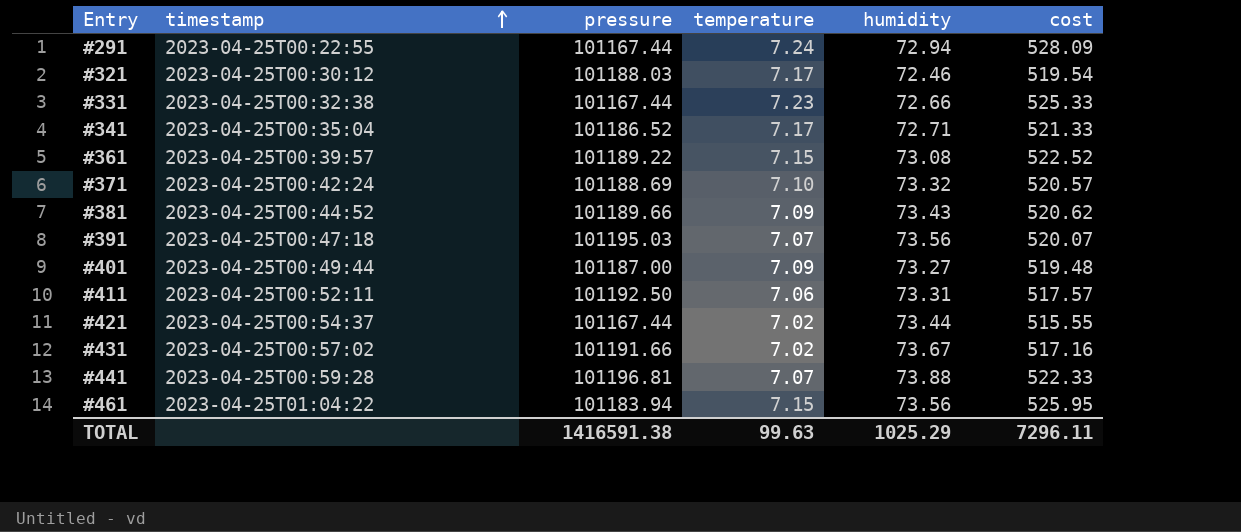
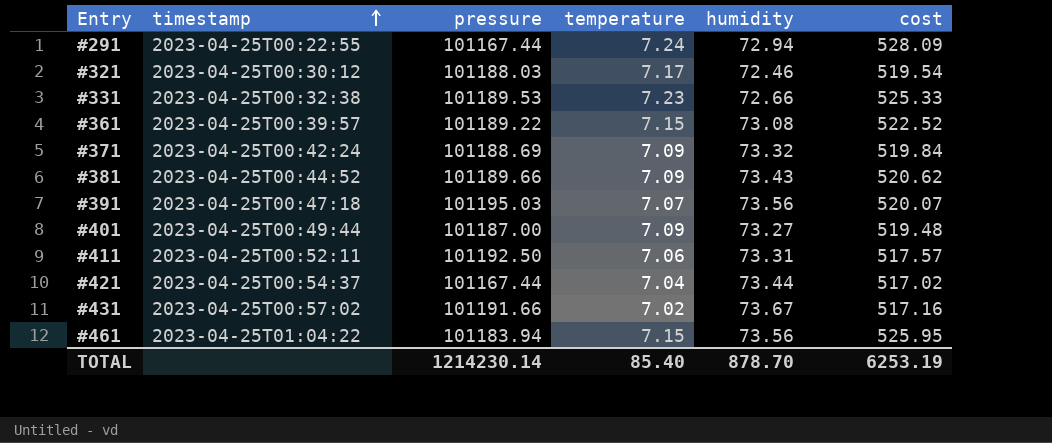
row #341: 2023-04-25T00:35:04 | 101186.52 | 7.17 | 72.71 | 521.33 -> none
row #441: 2023-04-25T00:59:28 | 101196.81 | 7.07 | 73.88 | 522.33 -> none
#331 | pressure: 101167.44 -> 101189.53
#371 | temperature: 7.10 -> 7.09
#371 | cost: 520.57 -> 519.84
#421 | temperature: 7.02 -> 7.04
#421 | cost: 515.55 -> 517.02
TOTAL | pressure: 1416591.38 -> 1214230.14
TOTAL | temperature: 99.63 -> 85.40
TOTAL | humidity: 1025.29 -> 878.70
TOTAL | cost: 7296.11 -> 6253.19

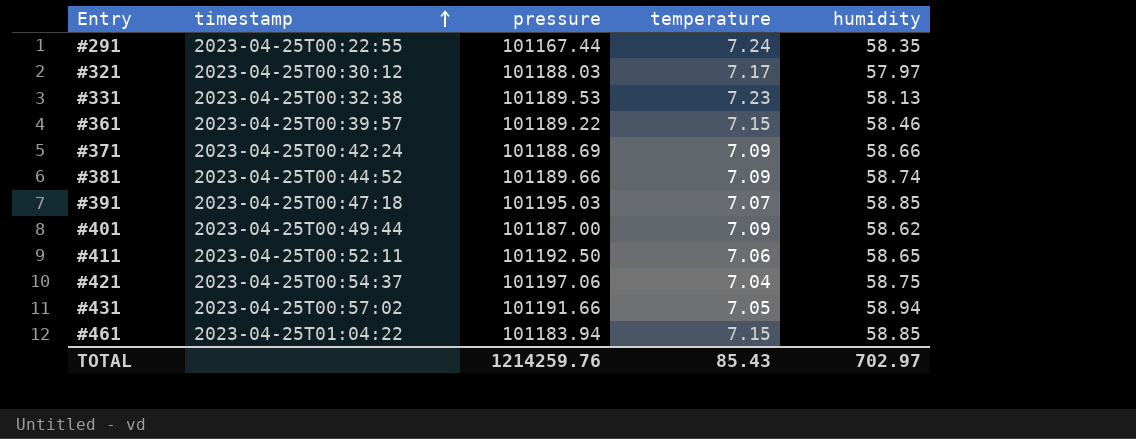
column cost | formula: [temperature] * [humidity] -> none
#291 | humidity: 72.94 -> 58.35
#321 | humidity: 72.46 -> 57.97
#331 | humidity: 72.66 -> 58.13
#361 | humidity: 73.08 -> 58.46
#371 | humidity: 73.32 -> 58.66
#381 | humidity: 73.43 -> 58.74
#391 | humidity: 73.56 -> 58.85
#401 | humidity: 73.27 -> 58.62
#411 | humidity: 73.31 -> 58.65
#421 | pressure: 101167.44 -> 101197.06
#421 | humidity: 73.44 -> 58.75
#431 | temperature: 7.02 -> 7.05
#431 | humidity: 73.67 -> 58.94
#461 | humidity: 73.56 -> 58.85
TOTAL | pressure: 1214230.14 -> 1214259.76
TOTAL | temperature: 85.40 -> 85.43
TOTAL | humidity: 878.70 -> 702.97

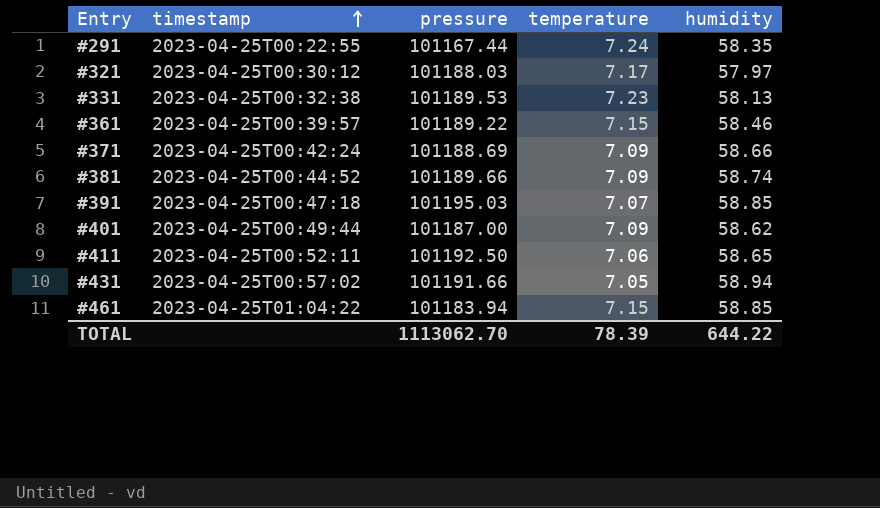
row #421: 2023-04-25T00:54:37 | 101197.06 | 7.04 | 58.75 -> none
TOTAL | pressure: 1214259.76 -> 1113062.70
TOTAL | temperature: 85.43 -> 78.39
TOTAL | humidity: 702.97 -> 644.22

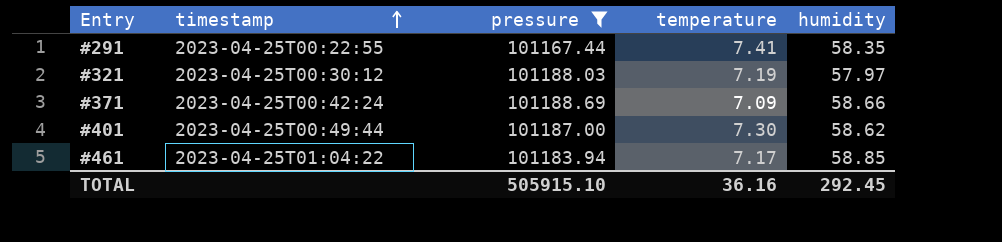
filter: none -> pressure <= 101188.69
#291 | temperature: 7.24 -> 7.41
#321 | temperature: 7.17 -> 7.19
#401 | temperature: 7.09 -> 7.30
#461 | temperature: 7.15 -> 7.17
TOTAL | pressure: 1113062.70 -> 505915.10
TOTAL | temperature: 78.39 -> 36.16
TOTAL | humidity: 644.22 -> 292.45

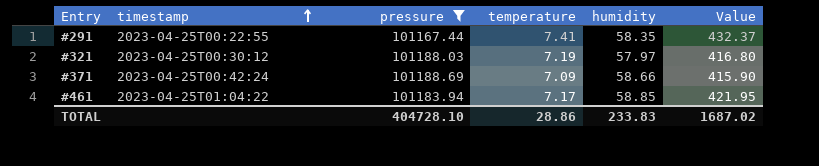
column Value | formula: none -> [temperature] * [humidity]
row #401: 2023-04-25T00:49:44 | 101187.00 | 7.30 | 58.62 -> none
TOTAL | pressure: 505915.10 -> 404728.10
TOTAL | temperature: 36.16 -> 28.86
TOTAL | humidity: 292.45 -> 233.83

